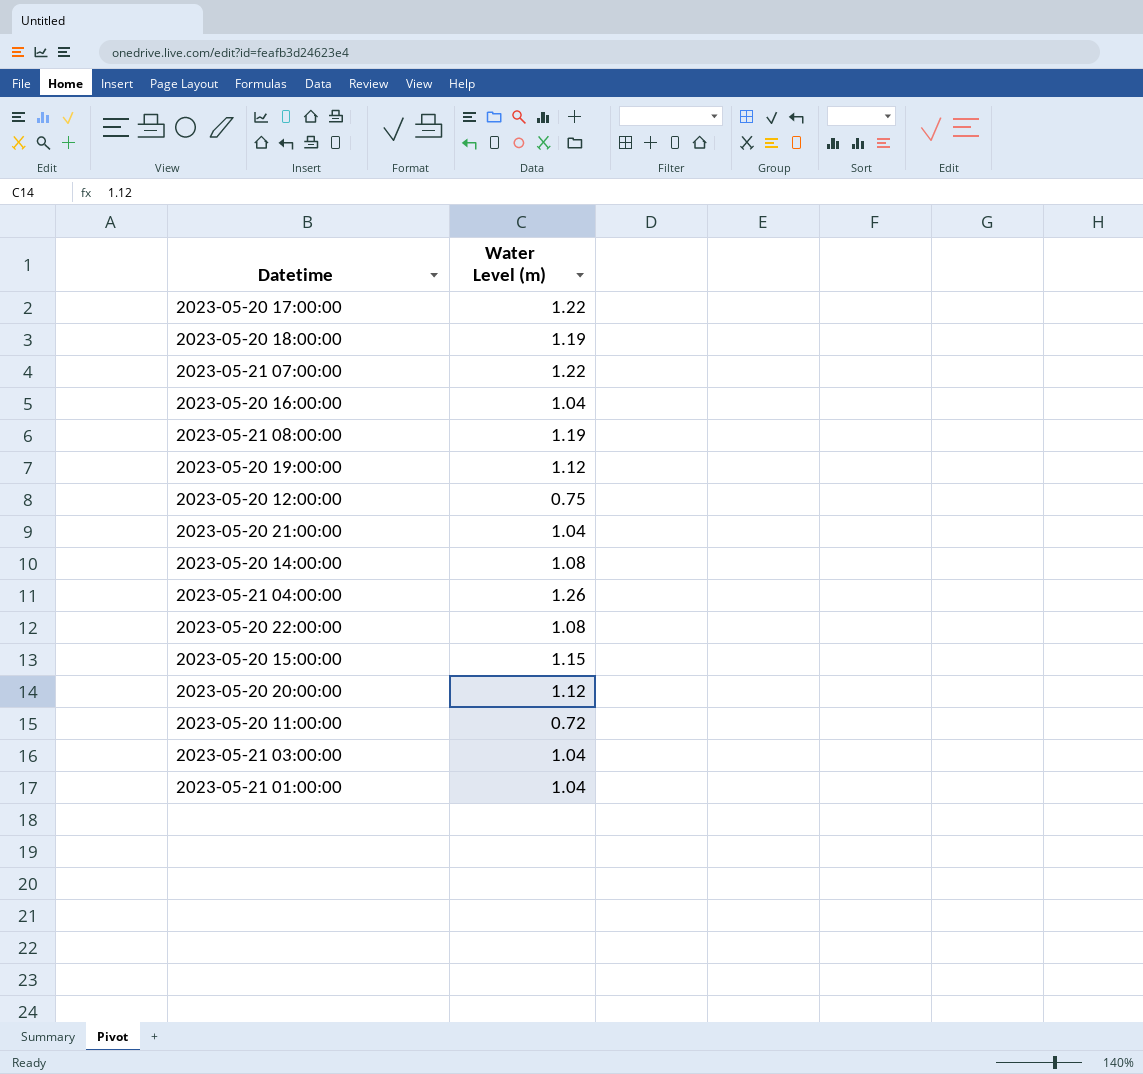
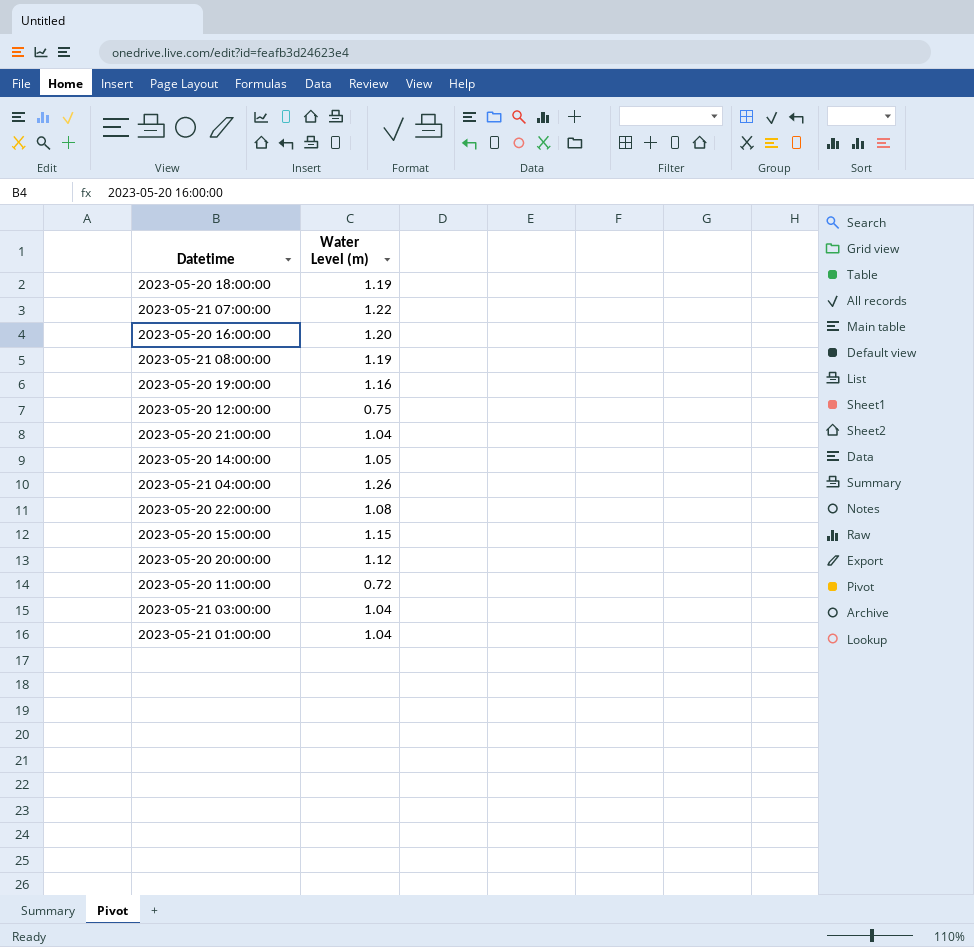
row 2023-05-20 17:00:00: 1.22 -> none
2023-05-20 16:00:00 | Water Level (m): 1.04 -> 1.20
2023-05-20 19:00:00 | Water Level (m): 1.12 -> 1.16
2023-05-20 14:00:00 | Water Level (m): 1.08 -> 1.05

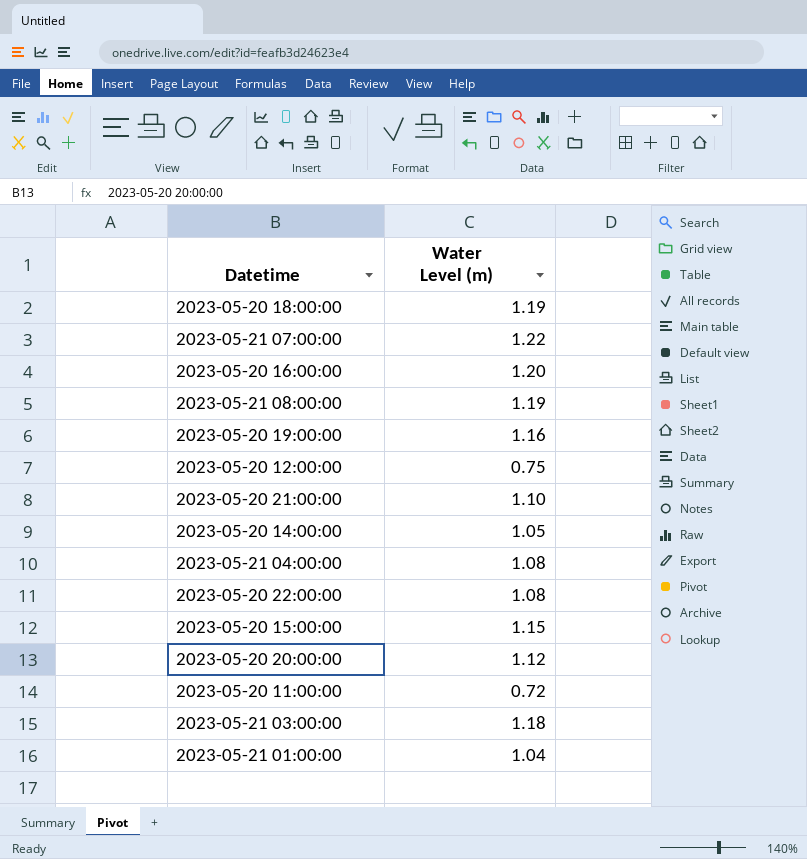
2023-05-20 21:00:00 | Water Level (m): 1.04 -> 1.10
2023-05-21 04:00:00 | Water Level (m): 1.26 -> 1.08
2023-05-21 03:00:00 | Water Level (m): 1.04 -> 1.18

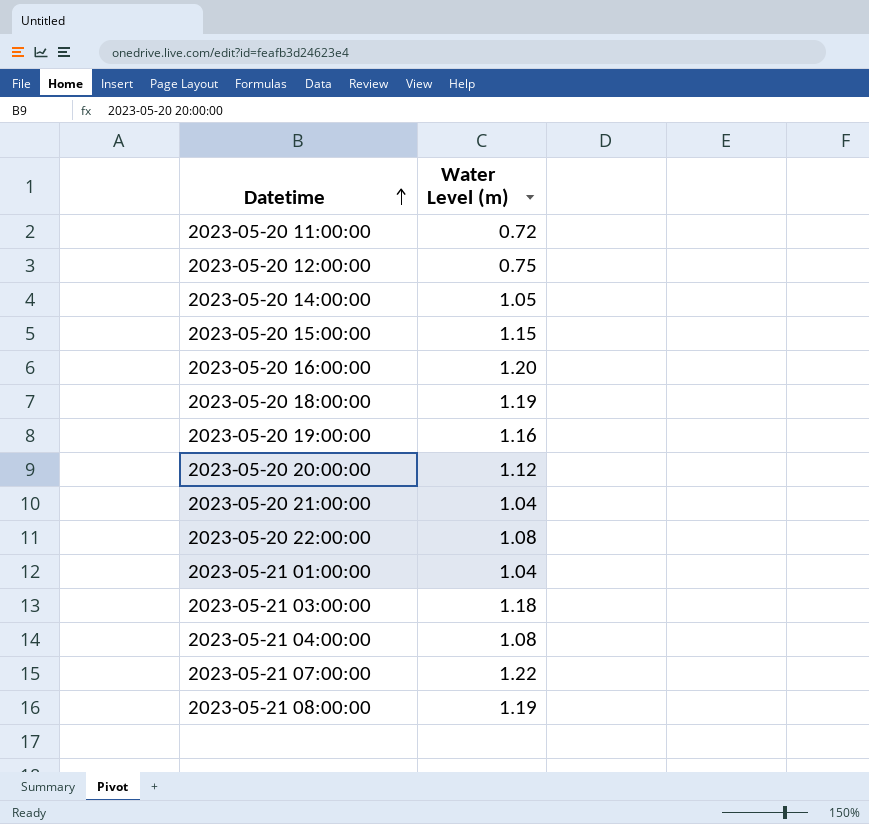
row order: none -> Datetime ascending
2023-05-20 21:00:00 | Water Level (m): 1.10 -> 1.04

